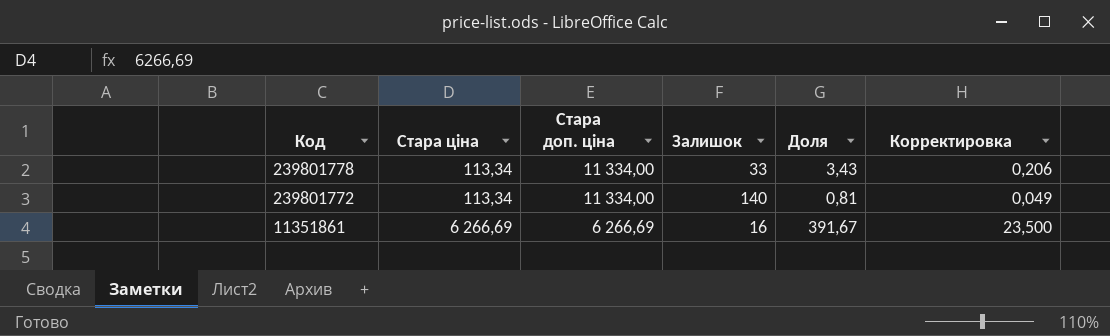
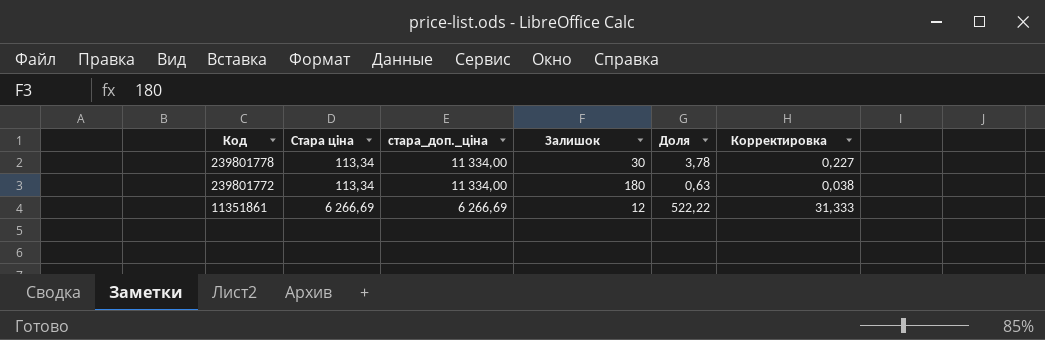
column name: Стара доп. ціна -> стара_доп._ціна
239801778 | Залишок: 33 -> 30
239801778 | Доля: 3,43 -> 3,78
239801778 | Корректировка: 0,206 -> 0,227
239801772 | Залишок: 140 -> 180
239801772 | Доля: 0,81 -> 0,63
239801772 | Корректировка: 0,049 -> 0,038
11351861 | Залишок: 16 -> 12
11351861 | Доля: 391,67 -> 522,22
11351861 | Корректировка: 23,500 -> 31,333

